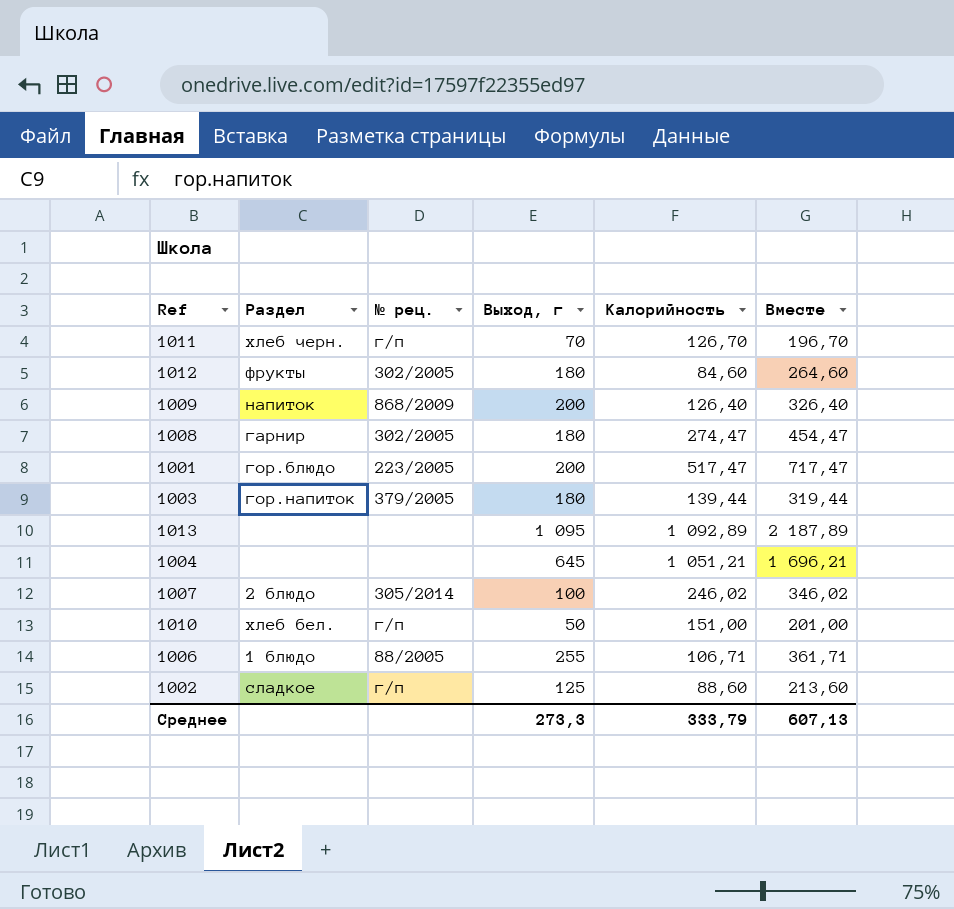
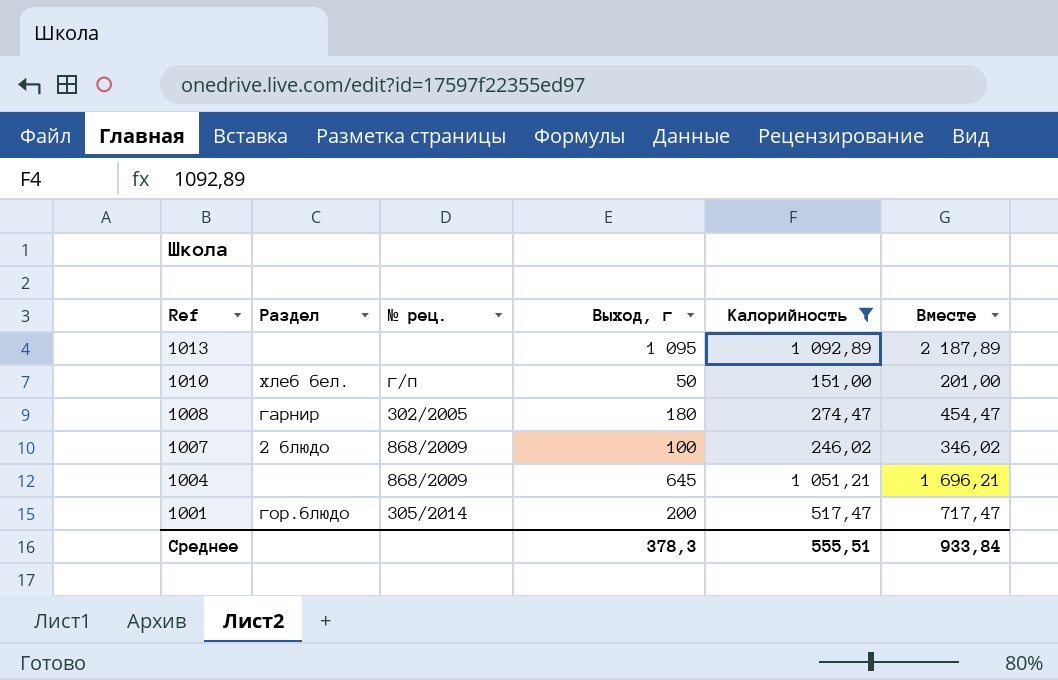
filter: none -> Калорийность >= 151,00
row order: none -> Ref descending
1007 | № рец.: 305/2014 -> 868/2009
1004 | № рец.: none -> 868/2009
1001 | № рец.: 223/2005 -> 305/2014
Среднее | Выход, г: 273,3 -> 378,3
Среднее | Калорийность: 333,79 -> 555,51
Среднее | Вместе: 607,13 -> 933,84

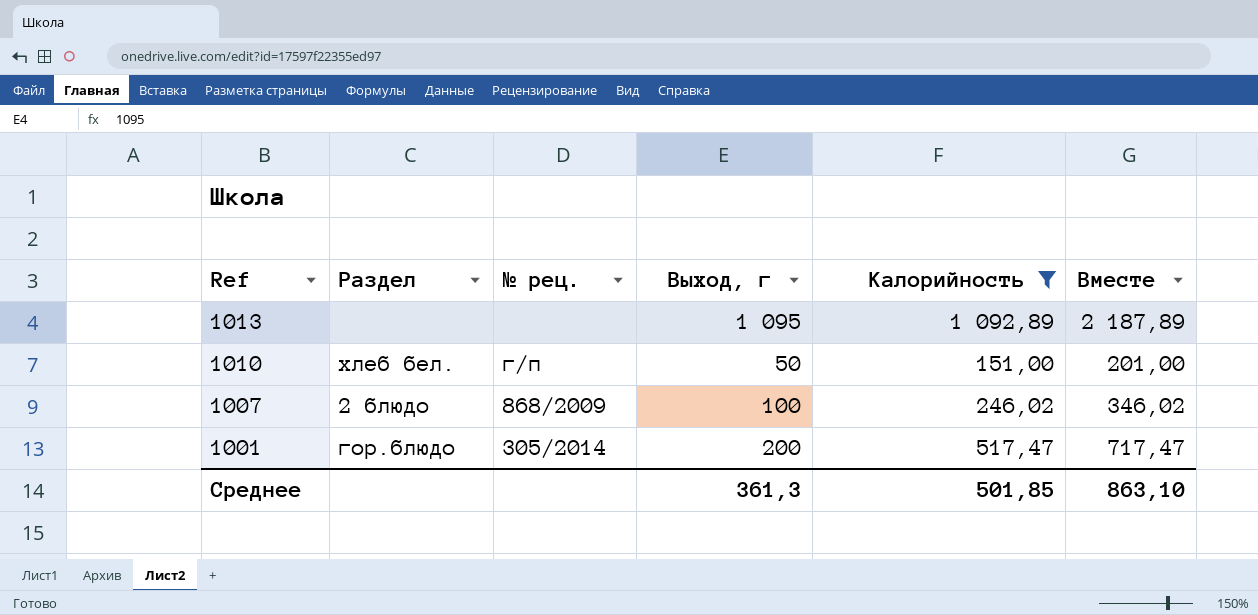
row 1008: гарнир | 302/2005 | 180 | 274,47 | 454,47 -> none
row 1004: none | 868/2009 | 645 | 1 051,21 | 1 696,21 -> none
Среднее | Выход, г: 378,3 -> 361,3
Среднее | Калорийность: 555,51 -> 501,85
Среднее | Вместе: 933,84 -> 863,10

